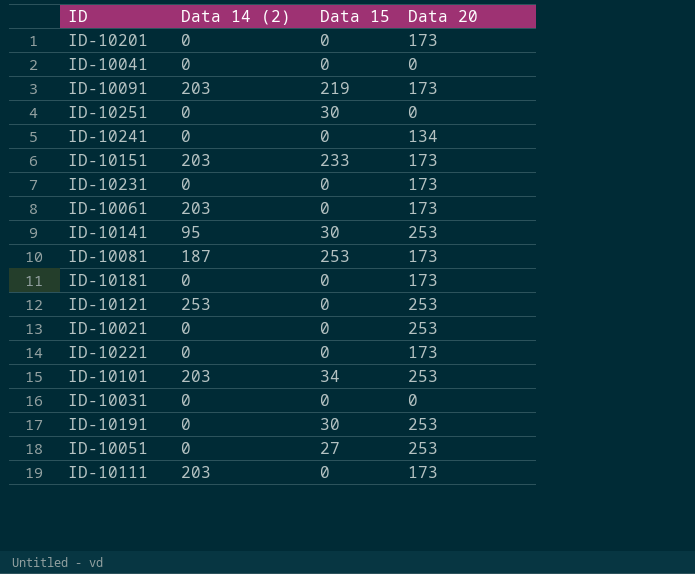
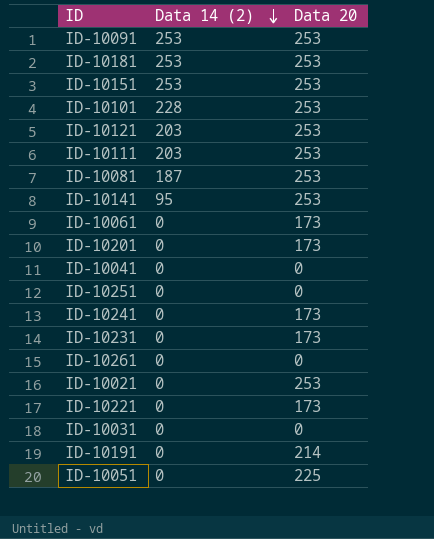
row order: none -> Data 14 (2) descending
column Data 15 | position: 3 -> none
ID-10091 | Data 14 (2): 203 -> 253
ID-10091 | Data 20: 173 -> 253
ID-10181 | Data 14 (2): 0 -> 253
ID-10181 | Data 20: 173 -> 253
ID-10151 | Data 14 (2): 203 -> 253
ID-10151 | Data 20: 173 -> 253
ID-10101 | Data 14 (2): 203 -> 228
ID-10121 | Data 14 (2): 253 -> 203
ID-10111 | Data 20: 173 -> 253
ID-10081 | Data 20: 173 -> 253
ID-10061 | Data 14 (2): 203 -> 0
ID-10241 | Data 20: 134 -> 173
row ID-10261: none -> 0 | 0
ID-10191 | Data 20: 253 -> 214
ID-10051 | Data 20: 253 -> 225

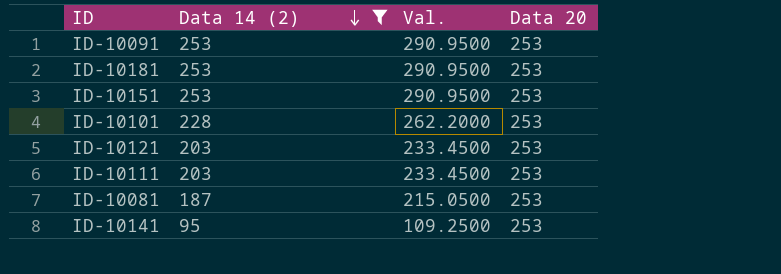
filter: none -> Data 14 (2) != 0
column Val. | formula: none -> [Data 14 (2)] * 1.15

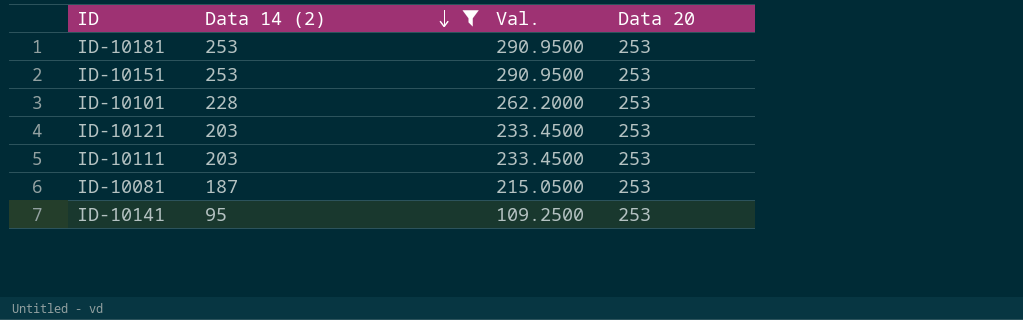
row ID-10091: 253 | 290.9500 | 253 -> none

